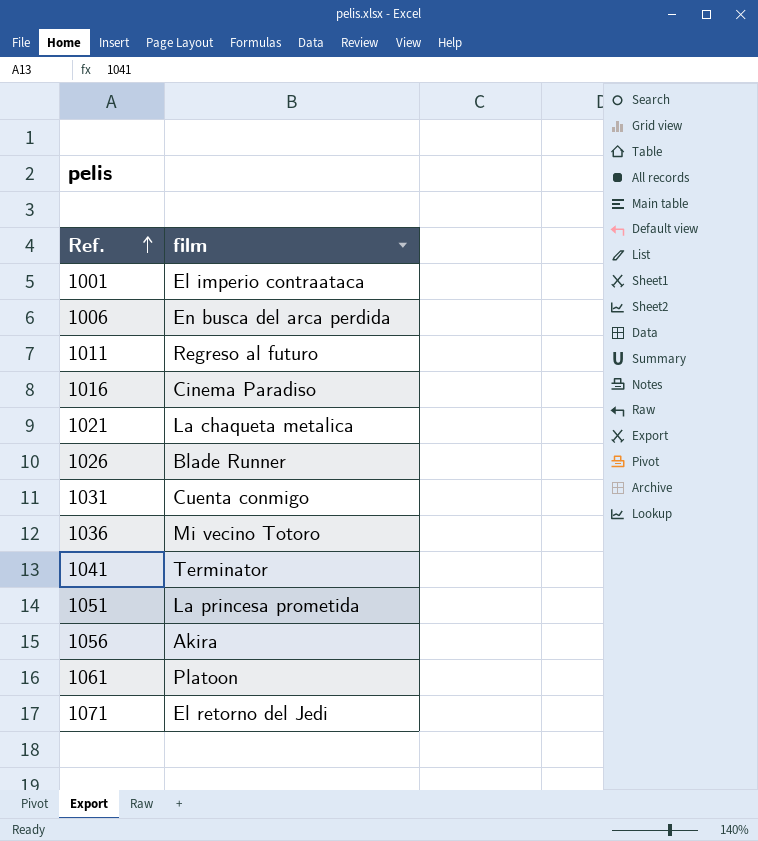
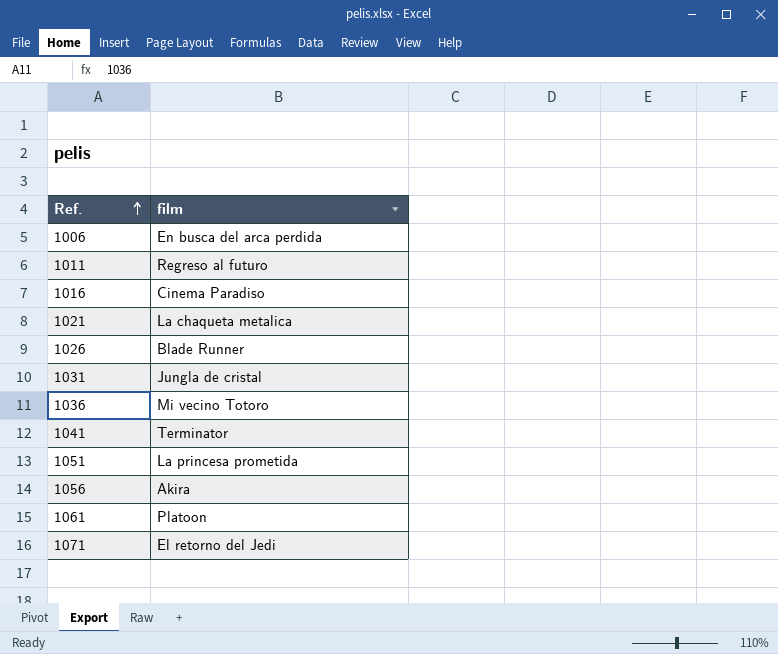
row 1001: El imperio contraataca -> none
1031 | film: Cuenta conmigo -> Jungla de cristal

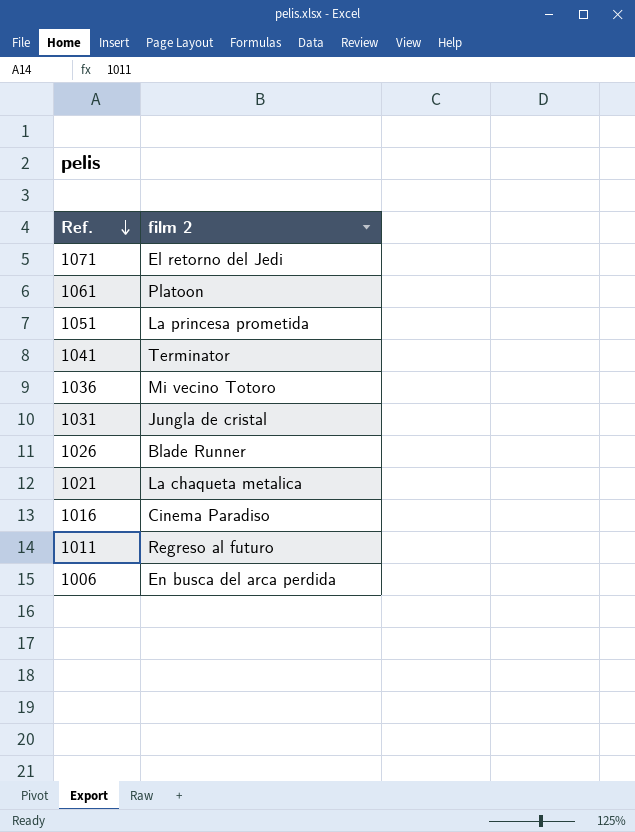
row order: Ref. ascending -> Ref. descending
column name: film -> film 2
row 1056: Akira -> none

